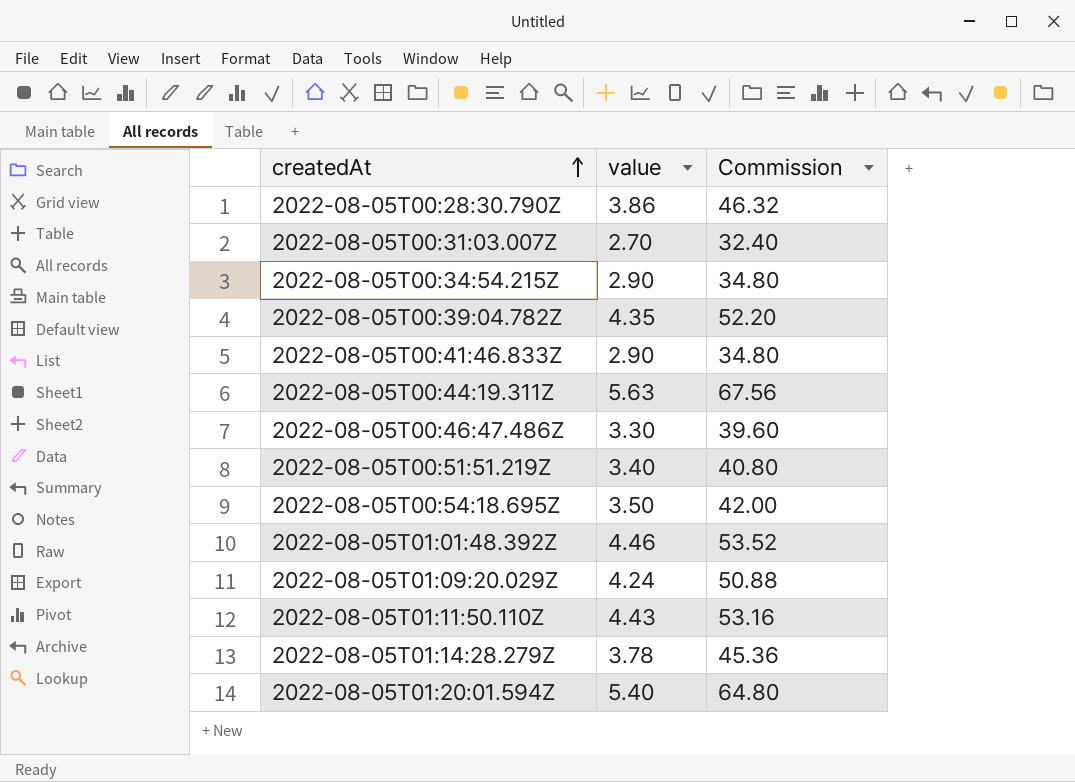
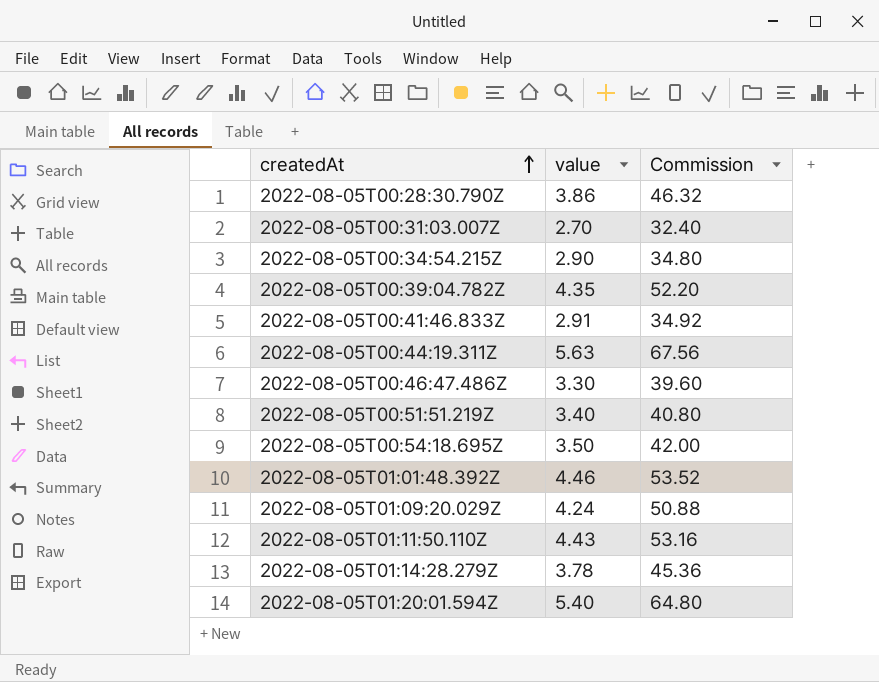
2022-08-05T00:41:46.833Z | value: 2.90 -> 2.91
2022-08-05T00:41:46.833Z | Commission: 34.80 -> 34.92

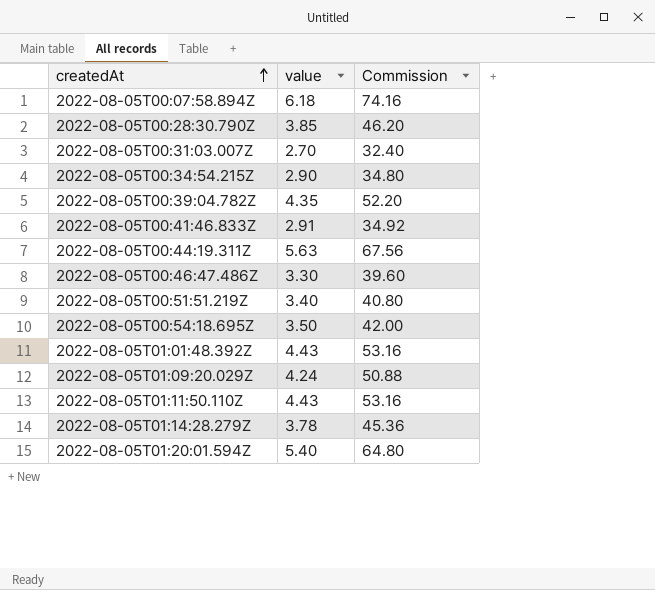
row 2022-08-05T00:07:58.894Z: none -> 6.18 | 74.16
2022-08-05T00:28:30.790Z | value: 3.86 -> 3.85
2022-08-05T00:28:30.790Z | Commission: 46.32 -> 46.20
2022-08-05T01:01:48.392Z | value: 4.46 -> 4.43
2022-08-05T01:01:48.392Z | Commission: 53.52 -> 53.16

